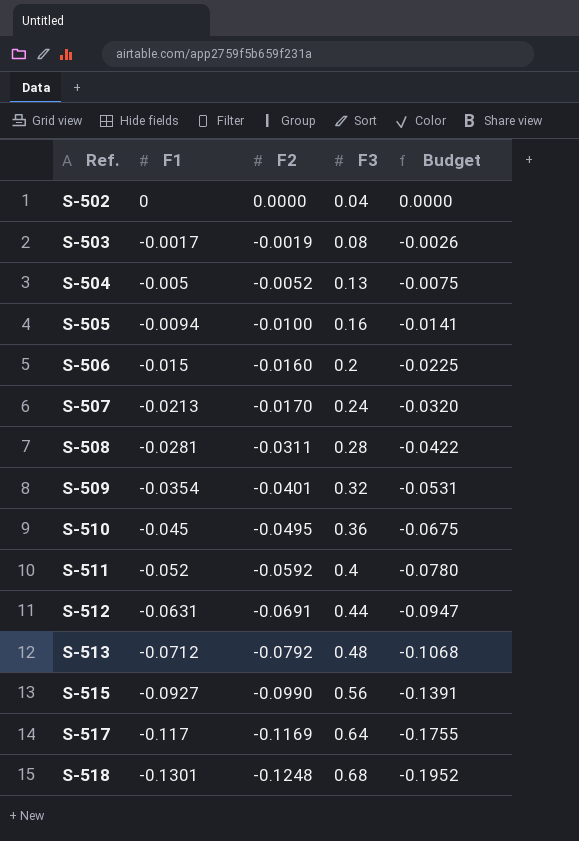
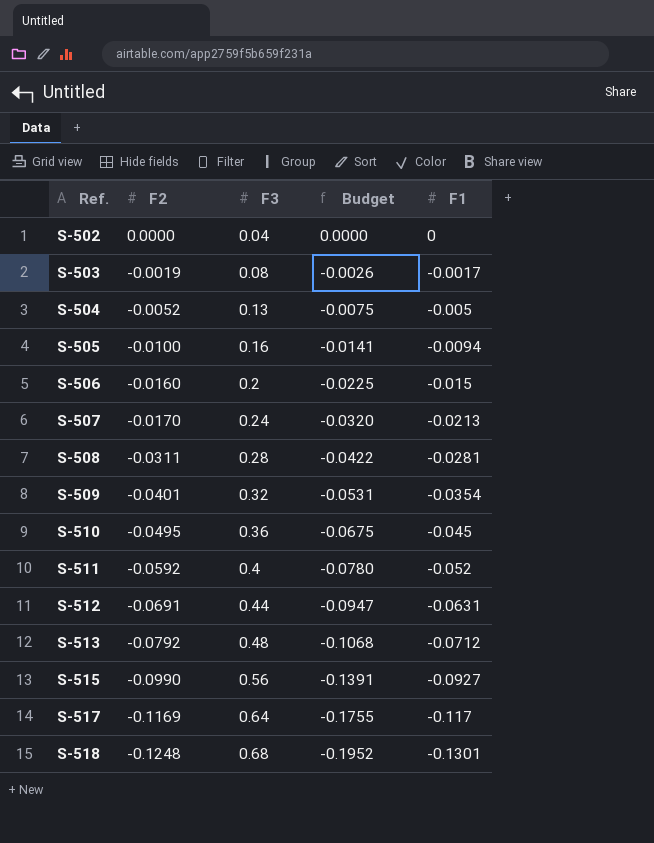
column F1 | position: 2 -> 5

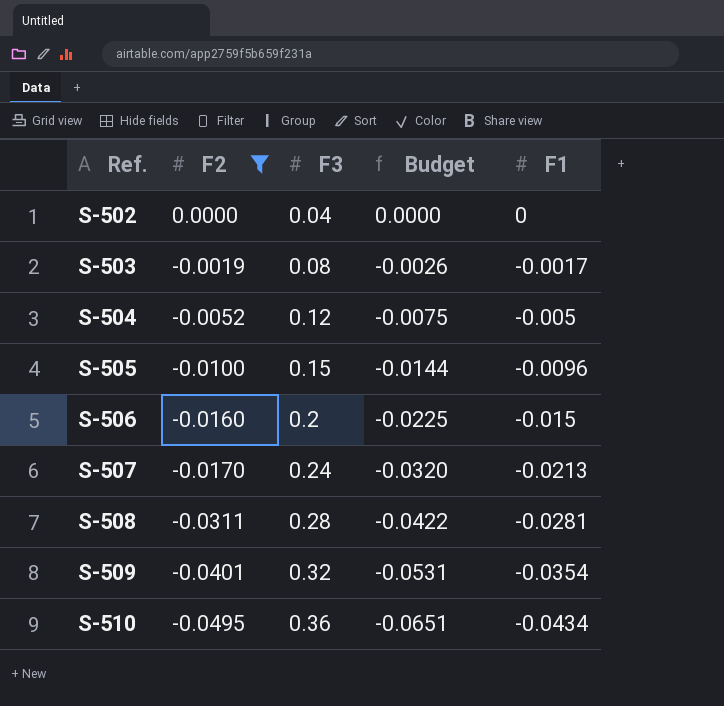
filter: none -> F2 >= -0.0495
S-504 | F3: 0.13 -> 0.12
S-505 | F3: 0.16 -> 0.15
S-505 | Budget: -0.0141 -> -0.0144
S-505 | F1: -0.0094 -> -0.0096
S-510 | Budget: -0.0675 -> -0.0651
S-510 | F1: -0.045 -> -0.0434

